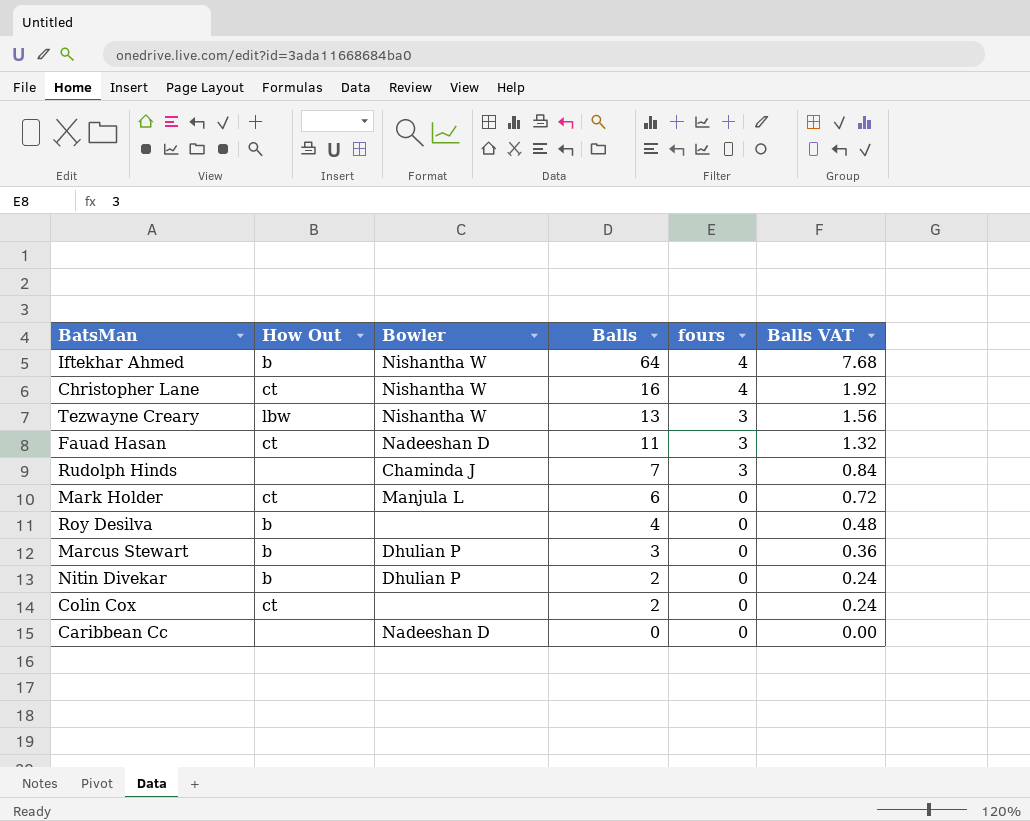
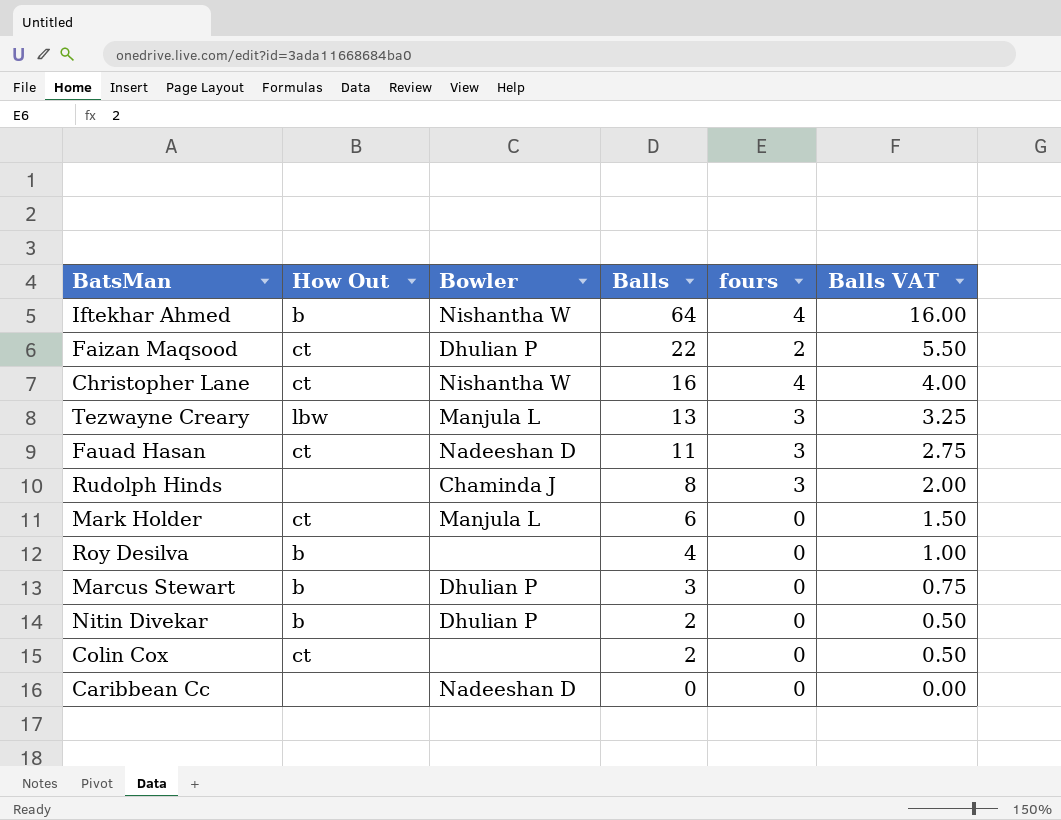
column Balls VAT | formula: [Balls] * 0.12 -> [Balls] * 0.25
row Faizan Maqsood: none -> ct | Dhulian P | 22 | 2 | 5.50
Tezwayne Creary | Bowler: Nishantha W -> Manjula L
Rudolph Hinds | Balls: 7 -> 8

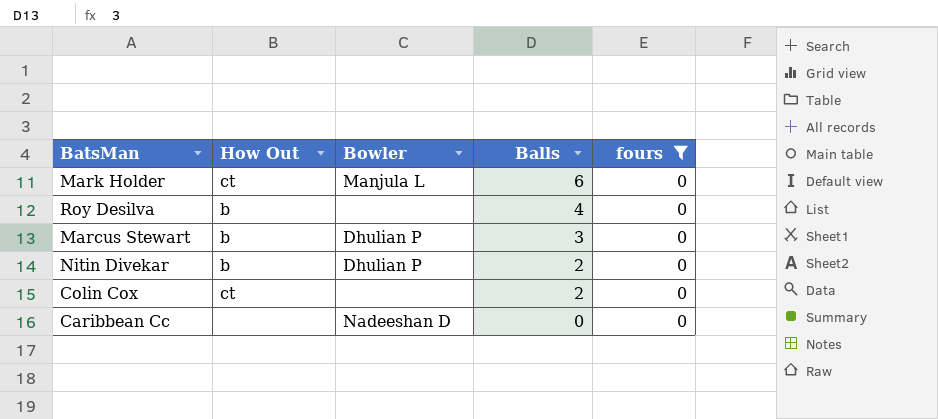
filter: none -> fours = 0
column Balls VAT | formula: [Balls] * 0.25 -> none

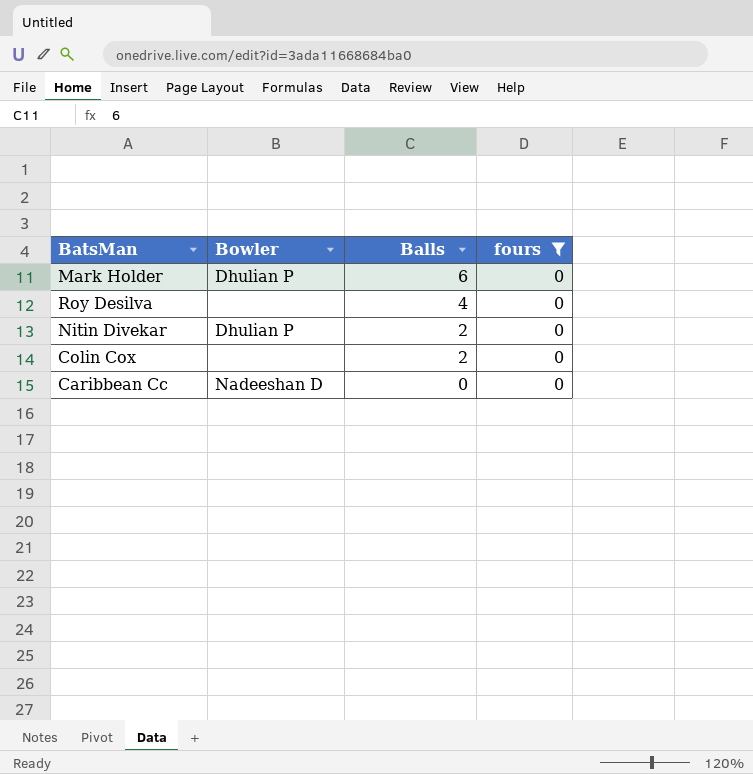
column How Out | position: 2 -> none
row Marcus Stewart: b | Dhulian P | 3 | 0 -> none
Mark Holder | Bowler: Manjula L -> Dhulian P

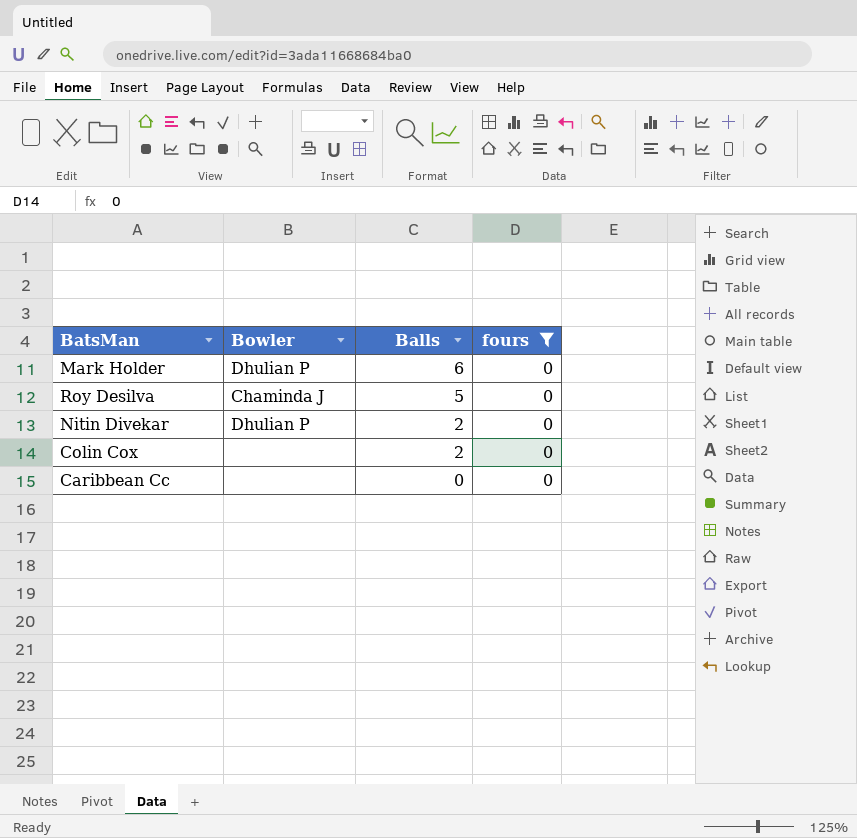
Roy Desilva | Bowler: none -> Chaminda J
Roy Desilva | Balls: 4 -> 5
Caribbean Cc | Bowler: Nadeeshan D -> none

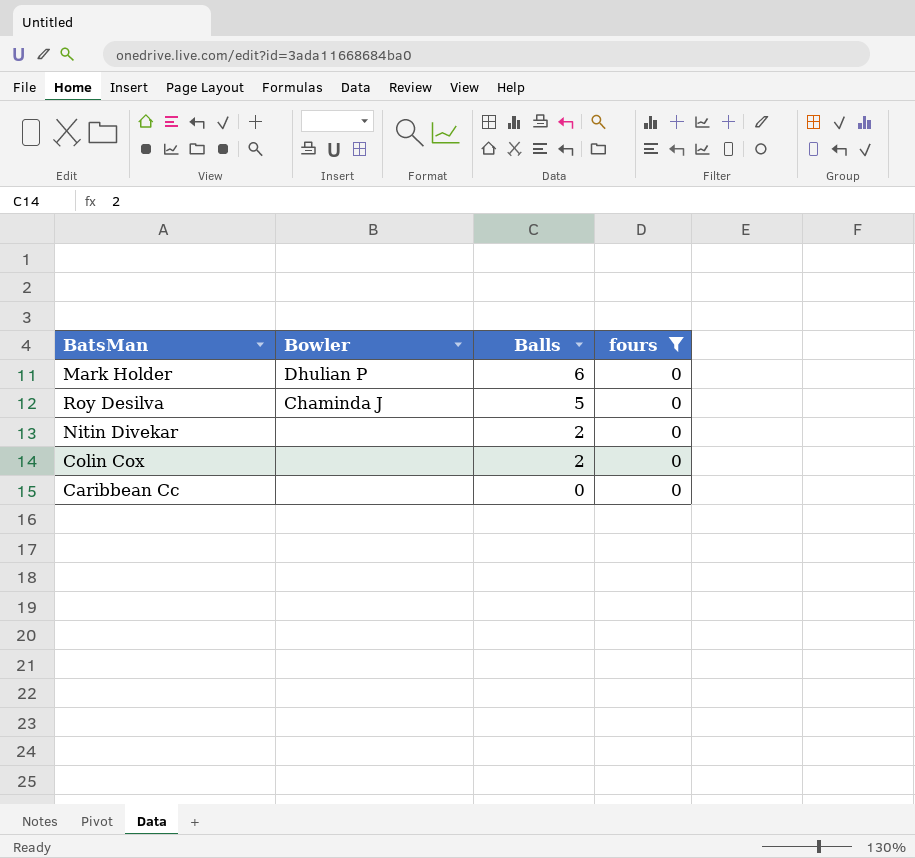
Nitin Divekar | Bowler: Dhulian P -> none

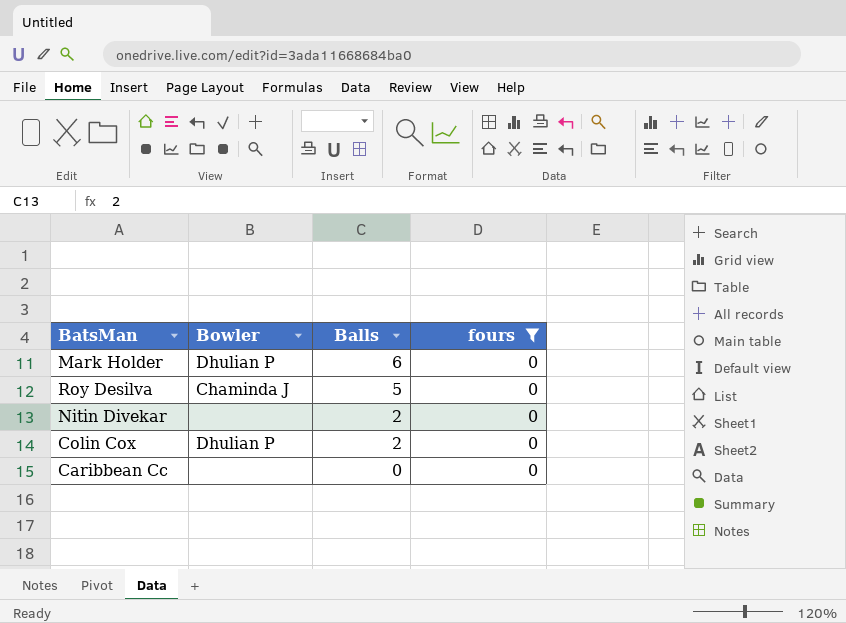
Colin Cox | Bowler: none -> Dhulian P

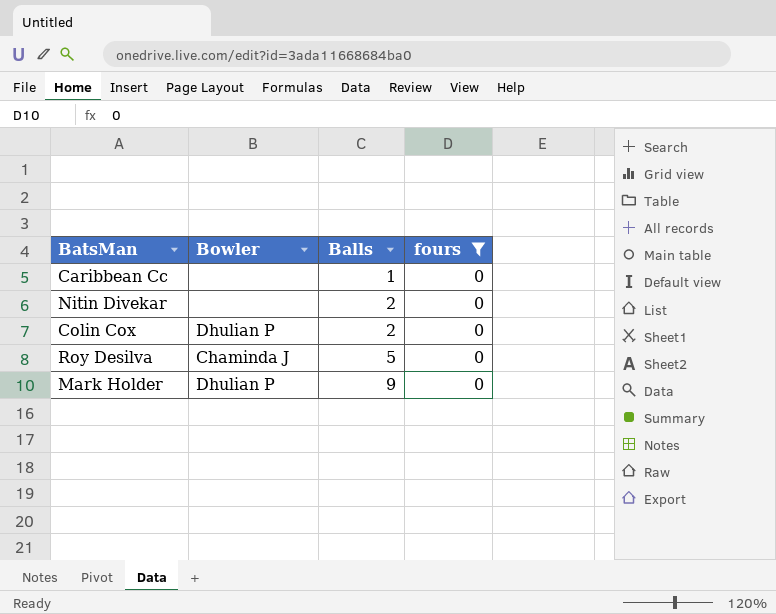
row order: Balls descending -> Balls ascending
Caribbean Cc | Balls: 0 -> 1
Mark Holder | Balls: 6 -> 9

